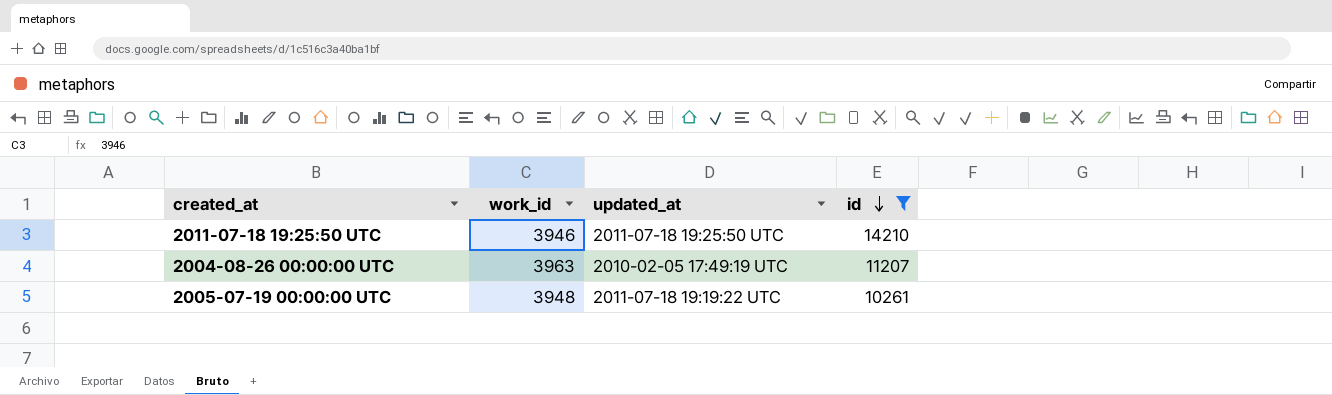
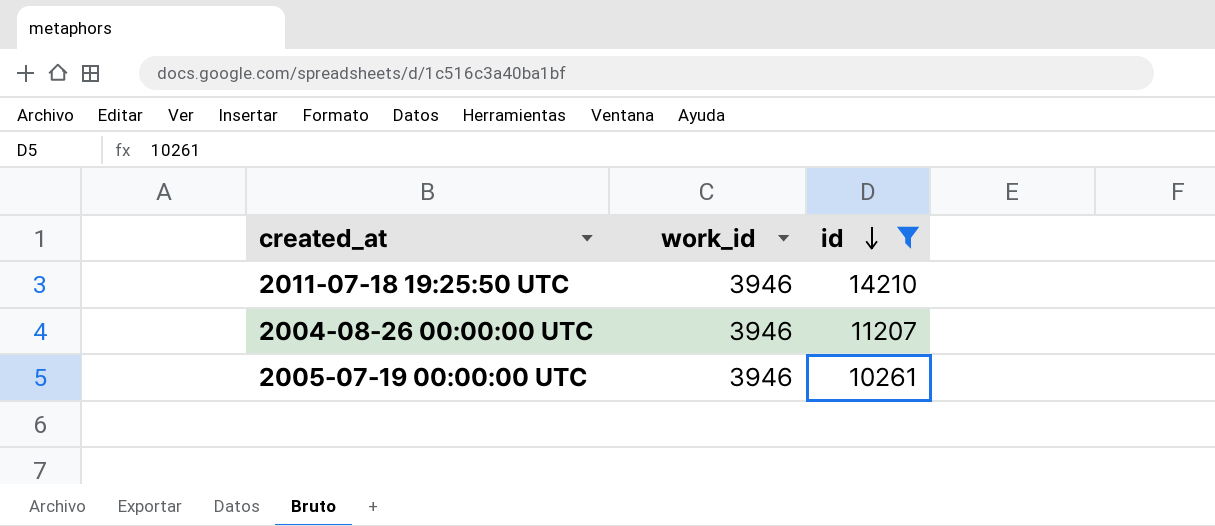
column updated_at | position: 3 -> none
2004-08-26 00:00:00 UTC | work_id: 3963 -> 3946
2005-07-19 00:00:00 UTC | work_id: 3948 -> 3946

